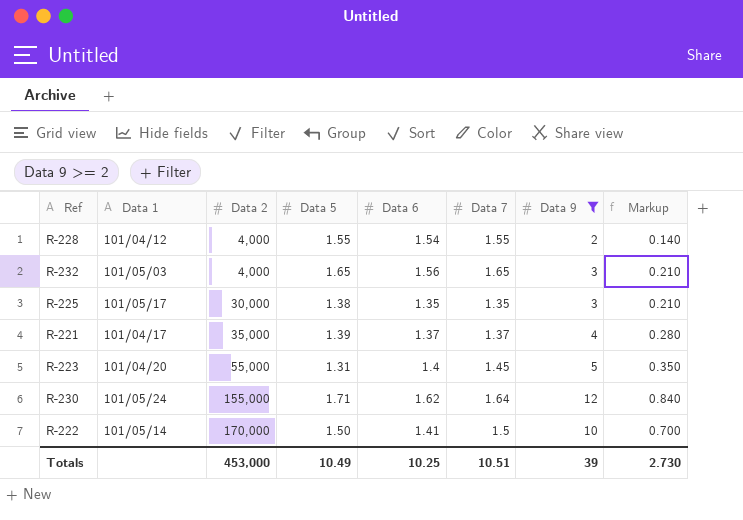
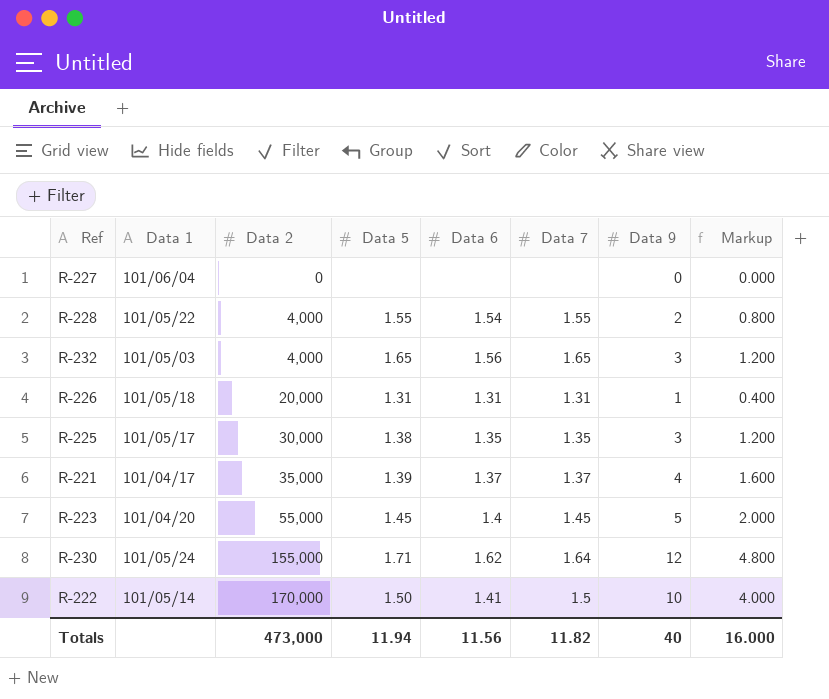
filter: Data 9 >= 2 -> none
column Markup | formula: [Data 9] * 0.07 -> [Data 9] * 0.4
R-228 | Data 1: 101/04/12 -> 101/05/22
R-223 | Data 5: 1.31 -> 1.45
Totals | Data 2: 453,000 -> 473,000
Totals | Data 5: 10.49 -> 11.94
Totals | Data 6: 10.25 -> 11.56
Totals | Data 7: 10.51 -> 11.82
Totals | Data 9: 39 -> 40
Totals | Markup: 2.730 -> 16.000

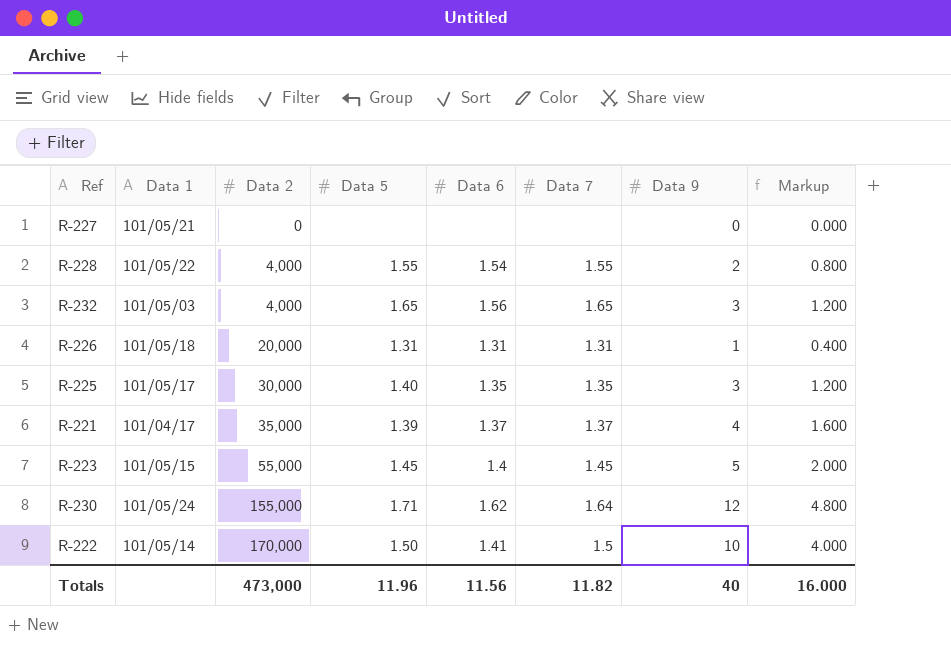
R-227 | Data 1: 101/06/04 -> 101/05/21
R-225 | Data 5: 1.38 -> 1.40
R-223 | Data 1: 101/04/20 -> 101/05/15
Totals | Data 5: 11.94 -> 11.96

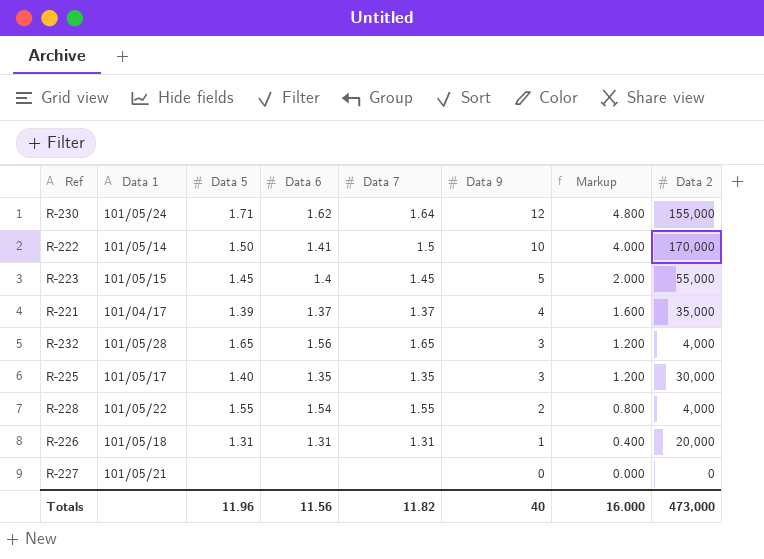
row order: Data 2 ascending -> Data 9 descending
column Data 2 | position: 3 -> 8
R-232 | Data 1: 101/05/03 -> 101/05/28

